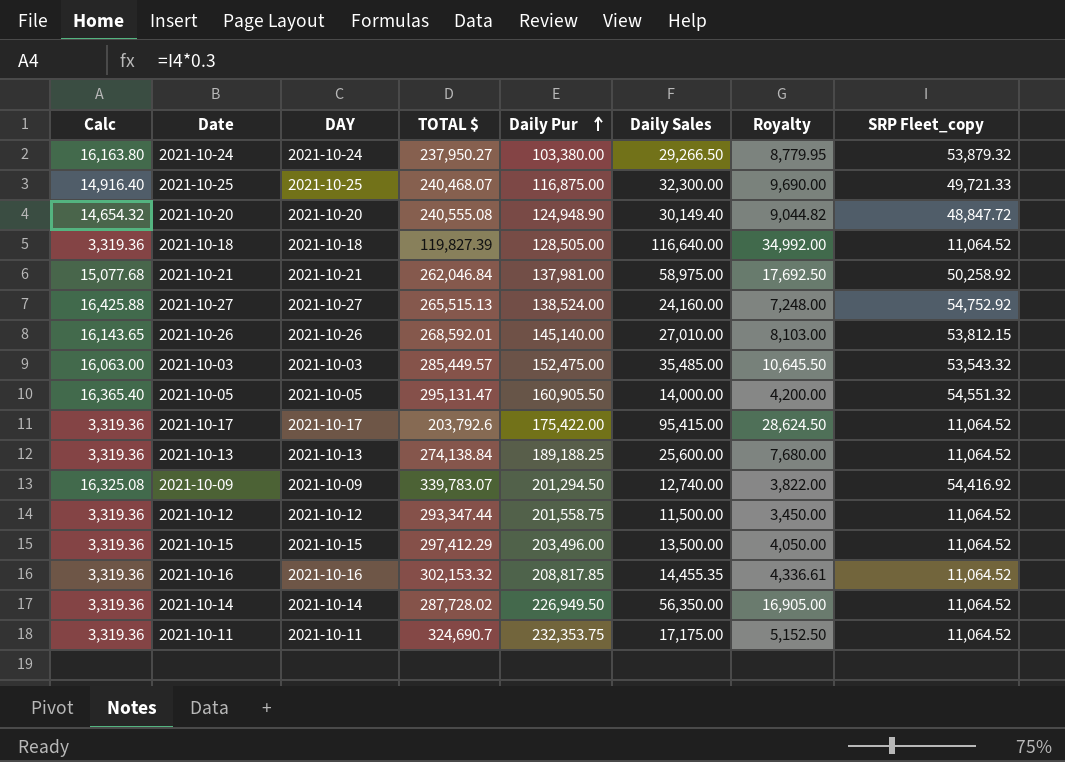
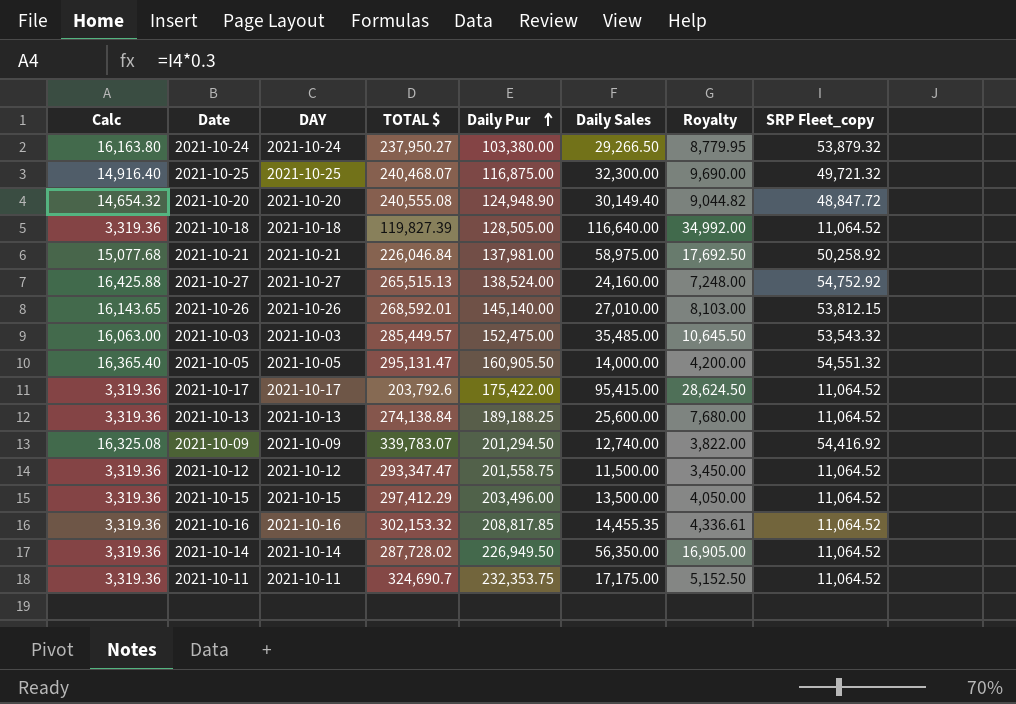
2021-10-25 | SRP Fleet_copy: 49,721.33 -> 49,721.32
2021-10-21 | TOTAL $: 262,046.84 -> 226,046.84
2021-10-12 | TOTAL $: 293,347.44 -> 293,347.47

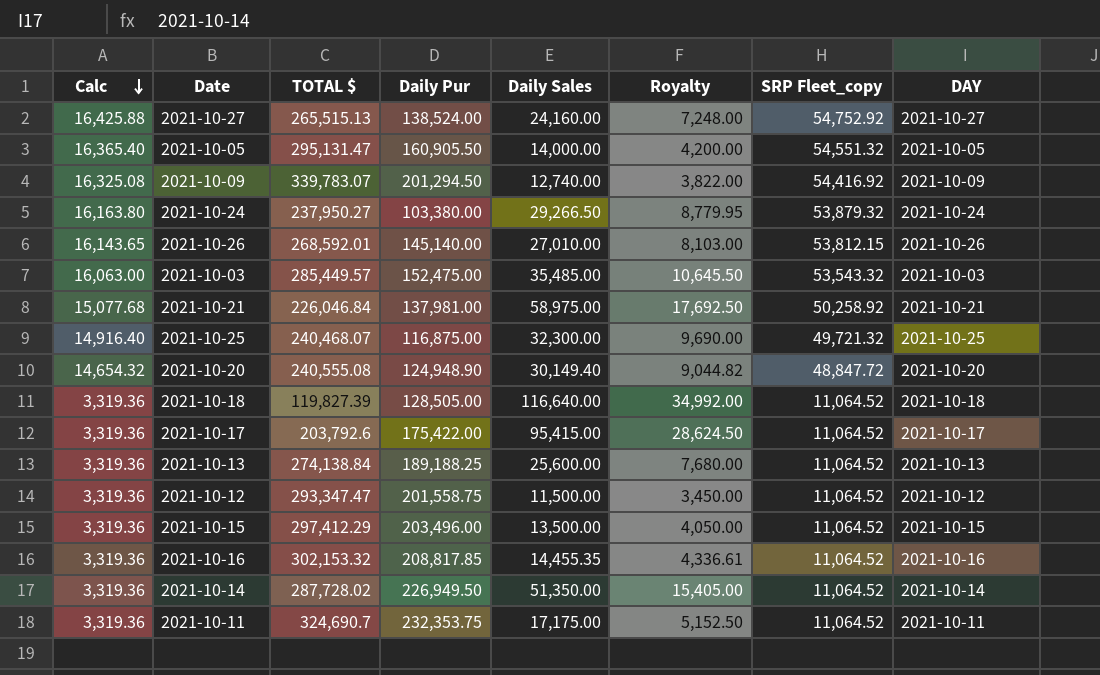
row order: Daily Pur ascending -> Calc descending
column DAY | position: 3 -> 8
2021-10-14 | Daily Sales: 56,350.00 -> 51,350.00
2021-10-14 | Royalty: 16,905.00 -> 15,405.00

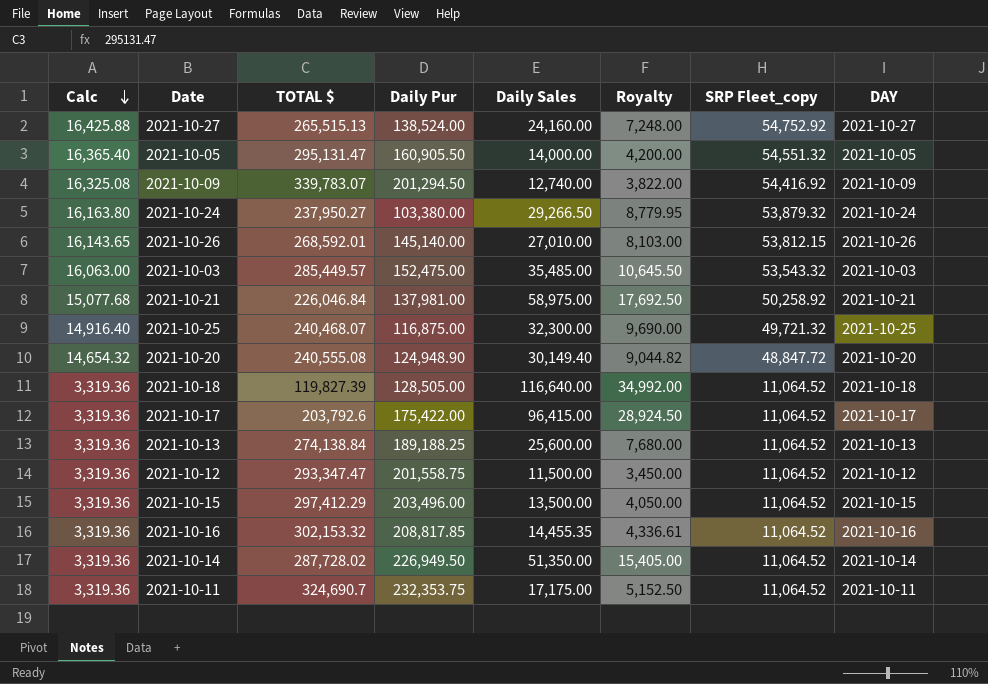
2021-10-17 | Daily Sales: 95,415.00 -> 96,415.00
2021-10-17 | Royalty: 28,624.50 -> 28,924.50

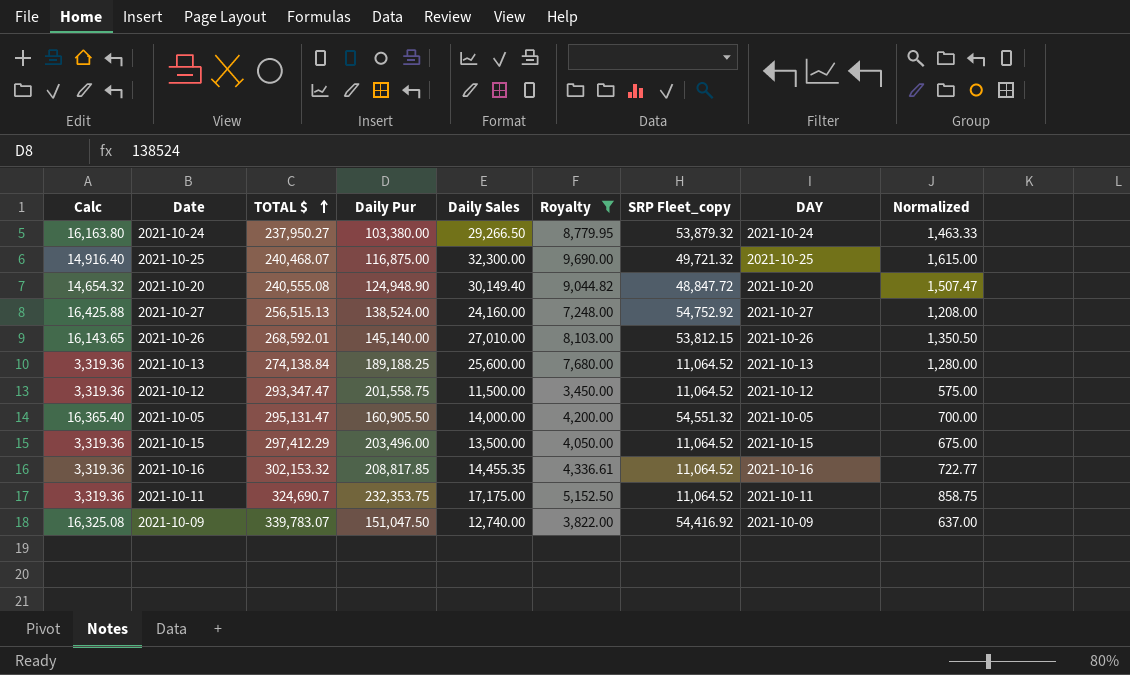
filter: none -> Royalty <= 9,690.00
row order: Calc descending -> TOTAL $ ascending
column Normalized | formula: none -> [Daily Sales] * 0.05
2021-10-27 | TOTAL $: 265,515.13 -> 256,515.13
2021-10-09 | Daily Pur: 201,294.50 -> 151,047.50

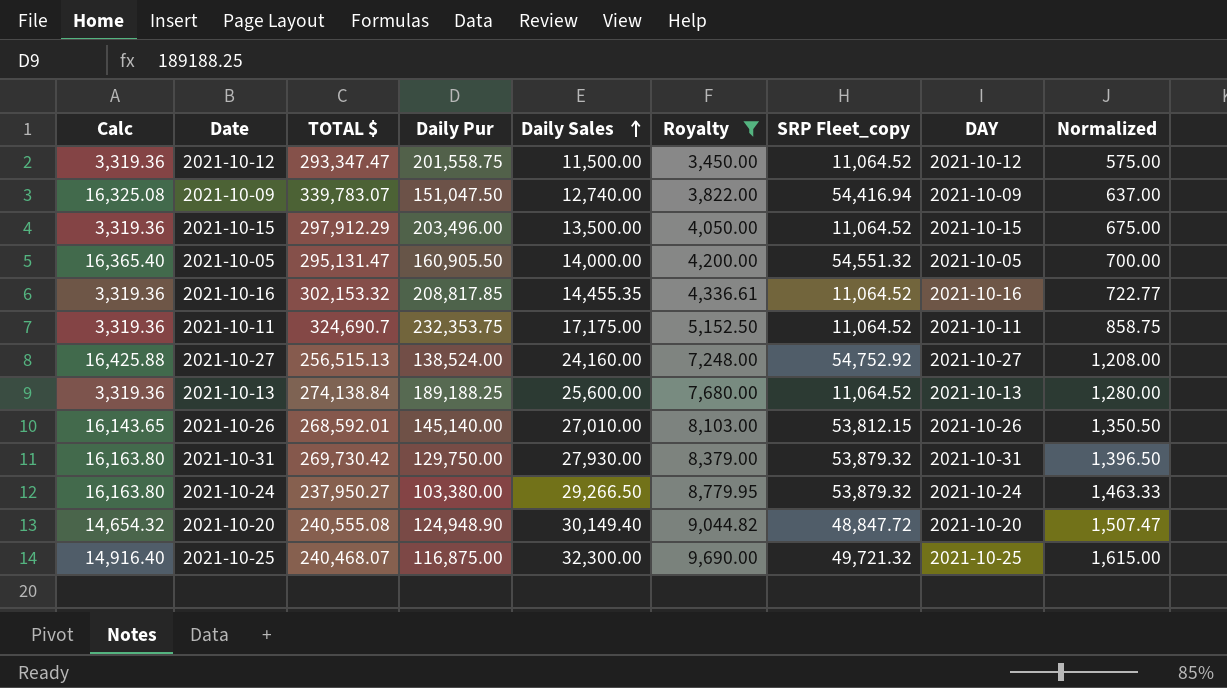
row order: TOTAL $ ascending -> Daily Sales ascending
2021-10-09 | SRP Fleet_copy: 54,416.92 -> 54,416.94
2021-10-15 | TOTAL $: 297,412.29 -> 297,912.29
row 2021-10-31: none -> 16,163.80 | 269,730.42 | 129,750.00 | 27,930.00 | 8,379.00 | 53,879.32 | 2021-10-31 | 1,396.50

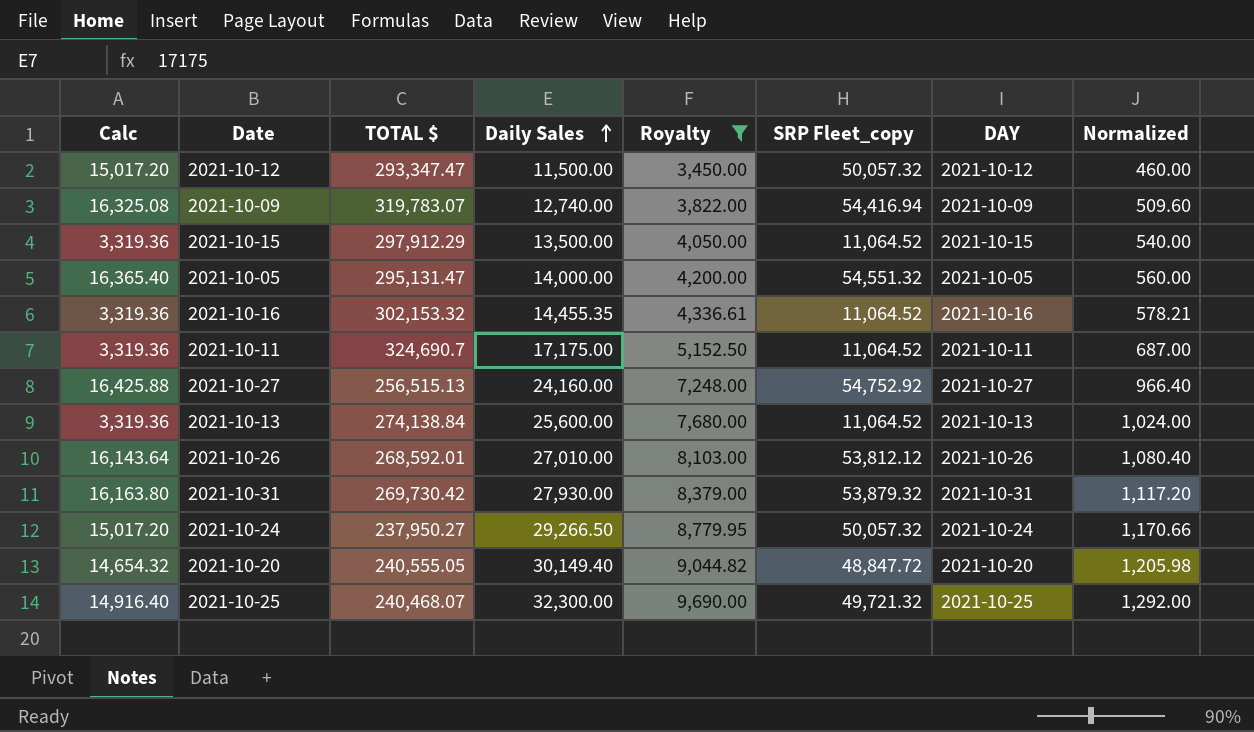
column Daily Pur | position: 4 -> none
column Normalized | formula: [Daily Sales] * 0.05 -> [Daily Sales] * 0.04
2021-10-12 | Calc: 3,319.36 -> 15,017.20
2021-10-12 | SRP Fleet_copy: 11,064.52 -> 50,057.32
2021-10-09 | TOTAL $: 339,783.07 -> 319,783.07
2021-10-26 | Calc: 16,143.65 -> 16,143.64
2021-10-26 | SRP Fleet_copy: 53,812.15 -> 53,812.12
2021-10-24 | Calc: 16,163.80 -> 15,017.20
2021-10-24 | SRP Fleet_copy: 53,879.32 -> 50,057.32
2021-10-20 | TOTAL $: 240,555.08 -> 240,555.05

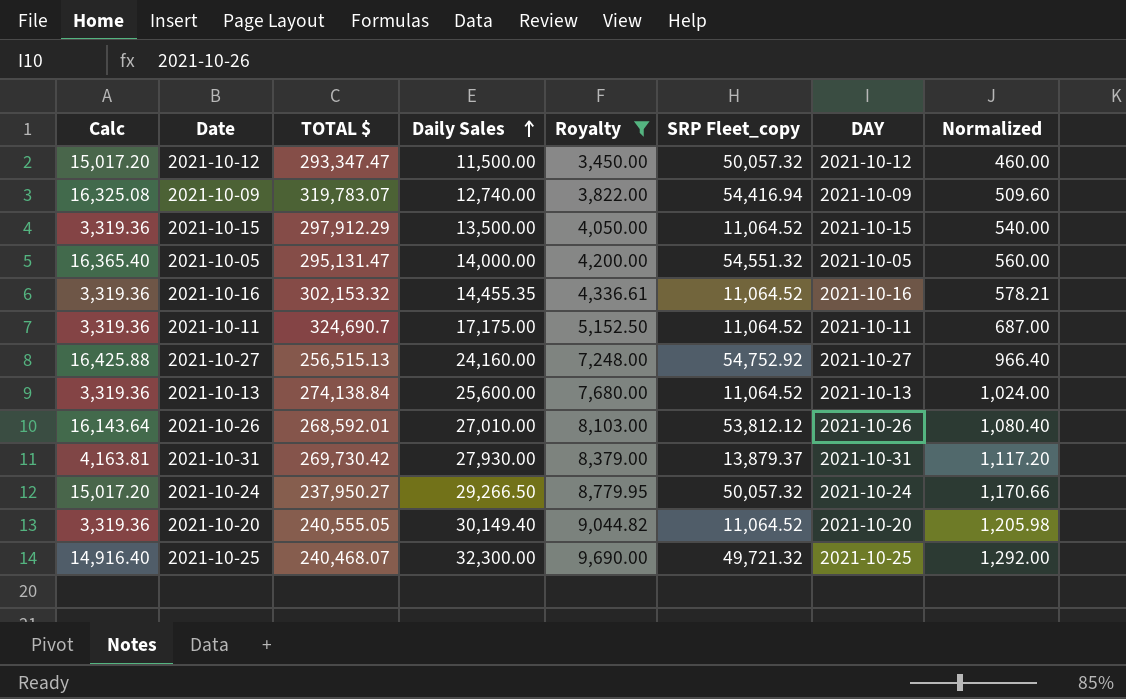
2021-10-31 | Calc: 16,163.80 -> 4,163.81
2021-10-31 | SRP Fleet_copy: 53,879.32 -> 13,879.37
2021-10-20 | Calc: 14,654.32 -> 3,319.36
2021-10-20 | SRP Fleet_copy: 48,847.72 -> 11,064.52

